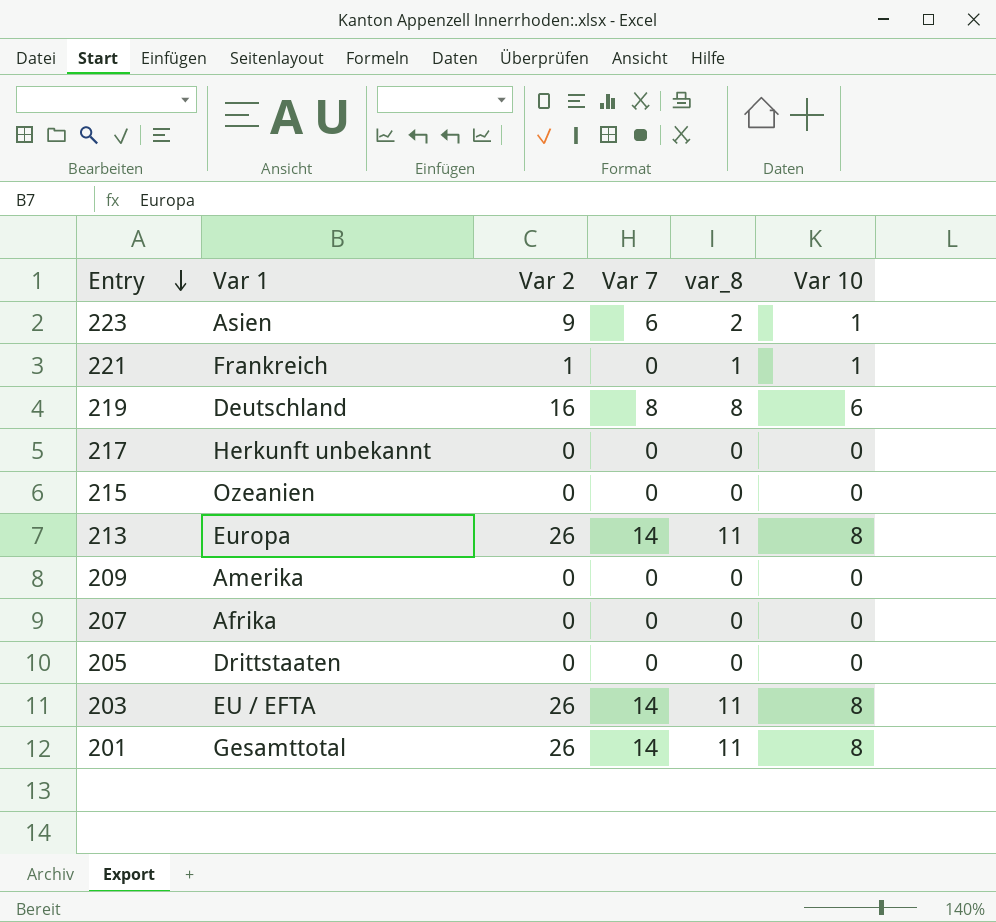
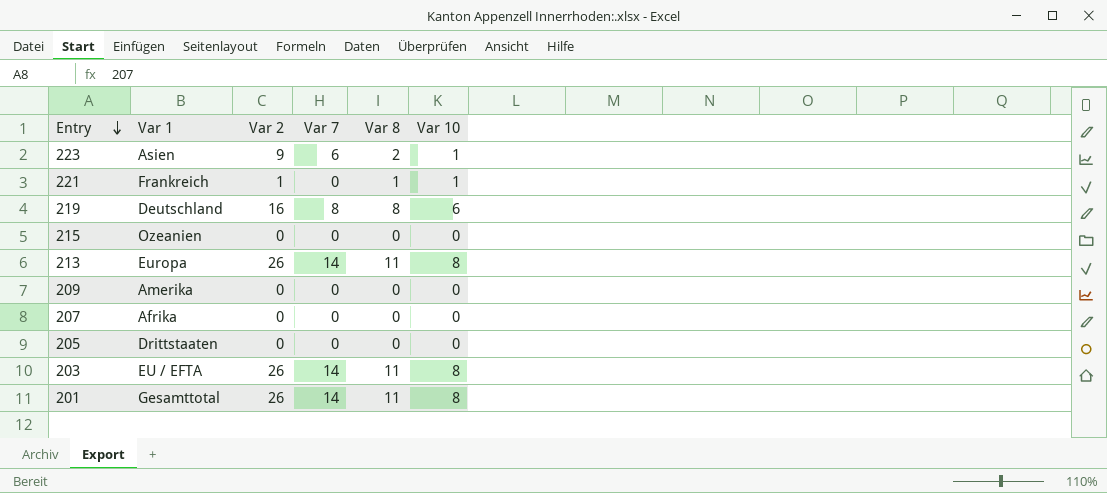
column name: var_8 -> Var 8
row 217: Herkunft unbekannt | 0 | 0 | 0 | 0 -> none

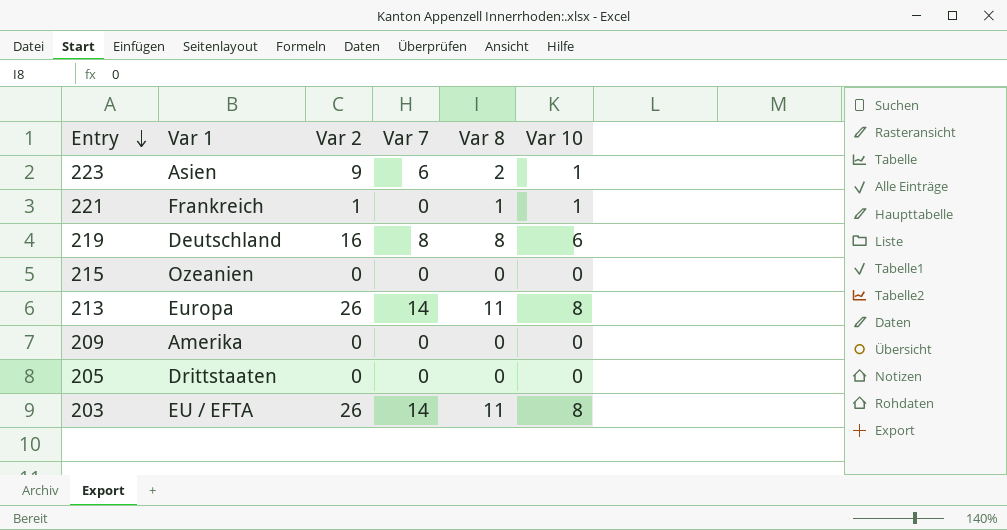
row 207: Afrika | 0 | 0 | 0 | 0 -> none
row 201: Gesamttotal | 26 | 14 | 11 | 8 -> none

